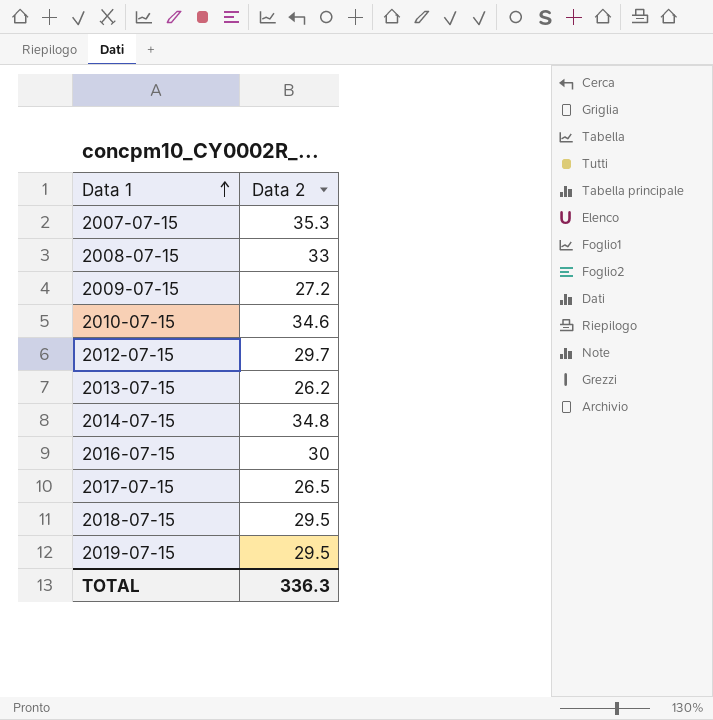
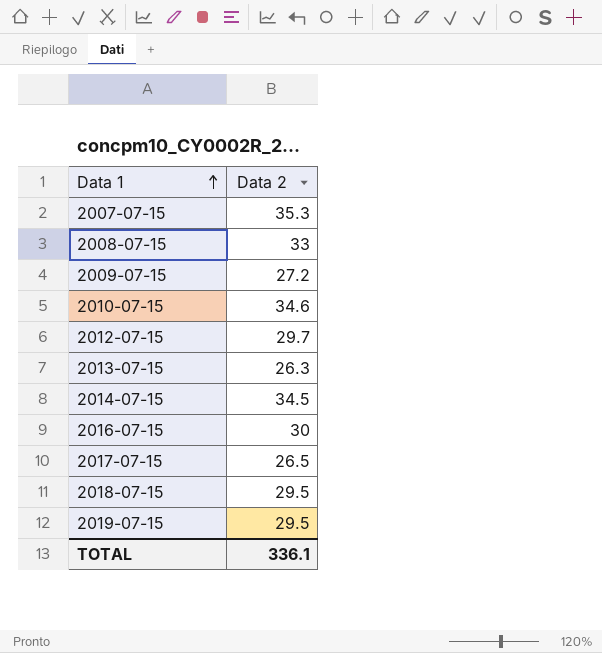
2013-07-15 | Data 2: 26.2 -> 26.3
2014-07-15 | Data 2: 34.8 -> 34.5
TOTAL | Data 2: 336.3 -> 336.1

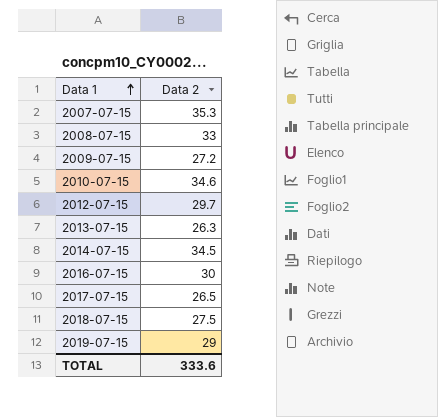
2018-07-15 | Data 2: 29.5 -> 27.5
2019-07-15 | Data 2: 29.5 -> 29
TOTAL | Data 2: 336.1 -> 333.6

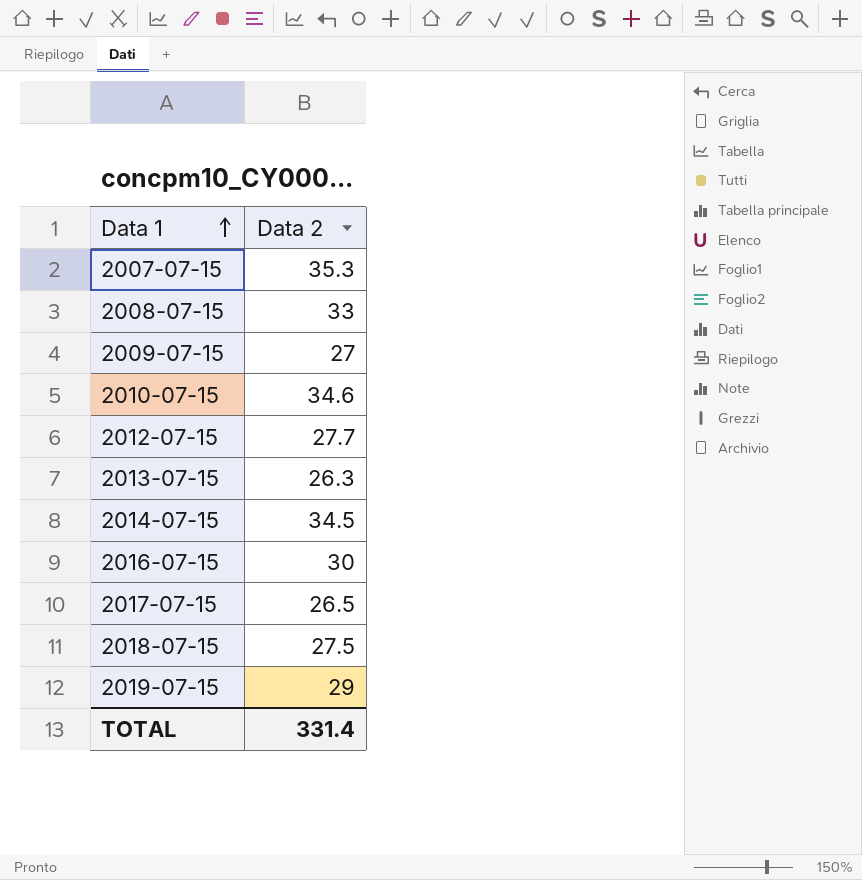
2009-07-15 | Data 2: 27.2 -> 27
2012-07-15 | Data 2: 29.7 -> 27.7
TOTAL | Data 2: 333.6 -> 331.4

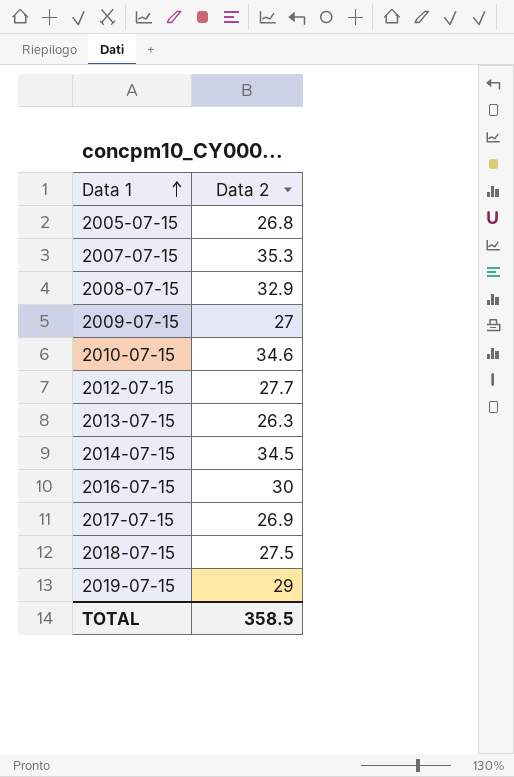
row 2005-07-15: none -> 26.8
2008-07-15 | Data 2: 33 -> 32.9
2017-07-15 | Data 2: 26.5 -> 26.9
TOTAL | Data 2: 331.4 -> 358.5

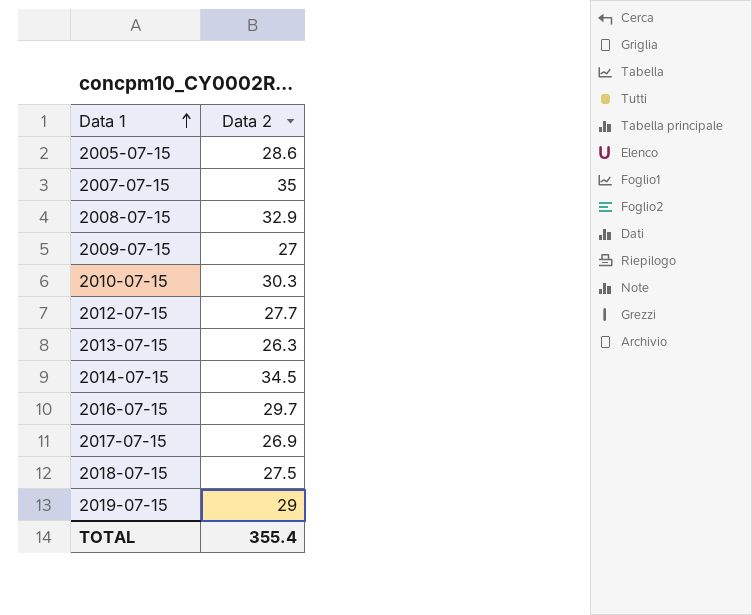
2005-07-15 | Data 2: 26.8 -> 28.6
2007-07-15 | Data 2: 35.3 -> 35
2010-07-15 | Data 2: 34.6 -> 30.3
2016-07-15 | Data 2: 30 -> 29.7
TOTAL | Data 2: 358.5 -> 355.4

